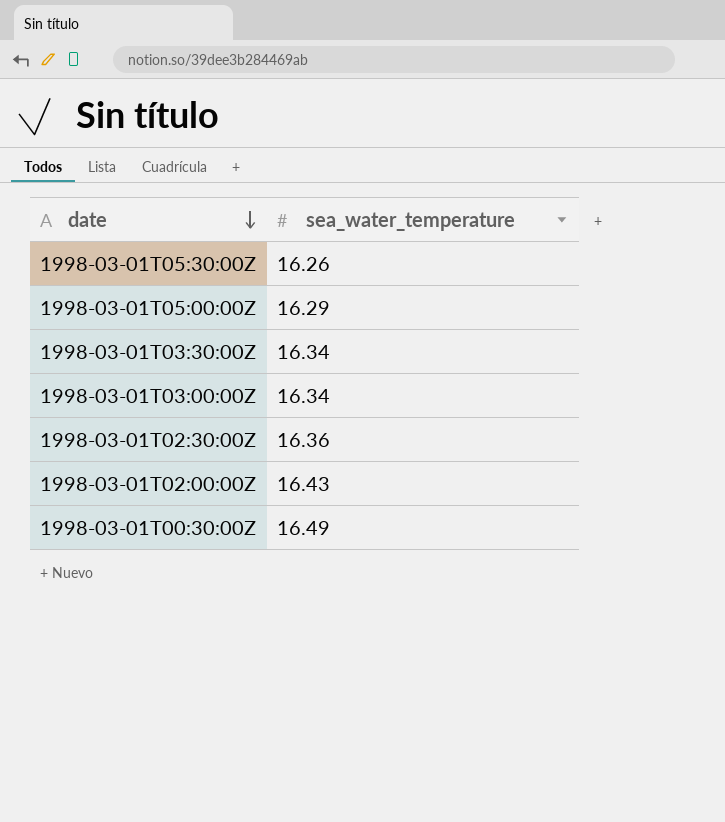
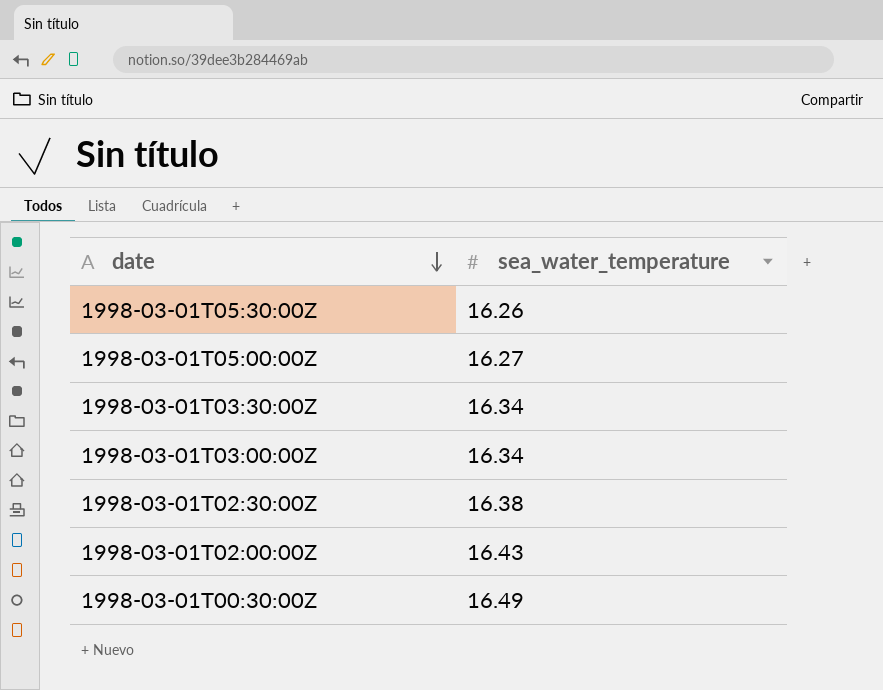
1998-03-01T05:00:00Z | sea_water_temperature: 16.29 -> 16.27
1998-03-01T02:30:00Z | sea_water_temperature: 16.36 -> 16.38

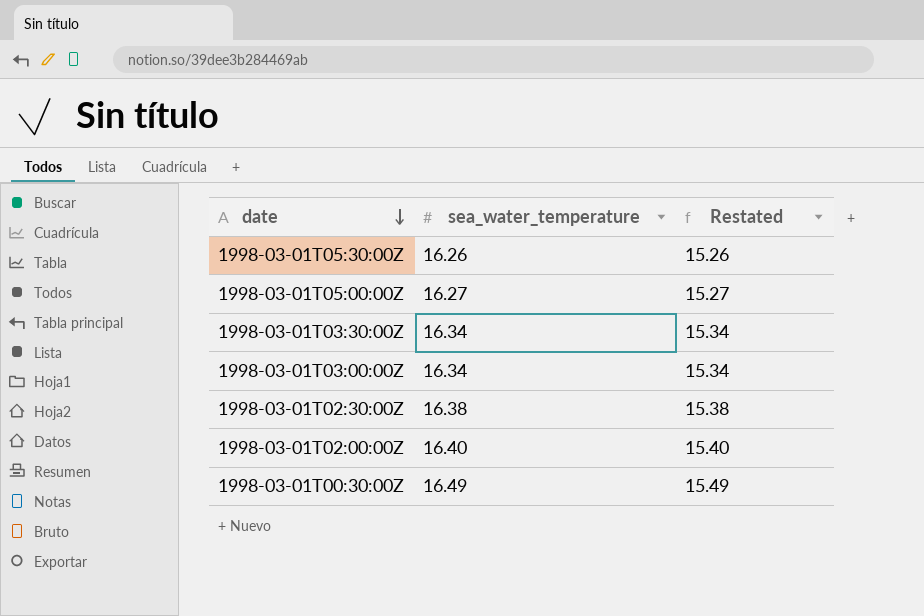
column Restated | formula: none -> [sea_water_temperature] - 1
1998-03-01T02:00:00Z | sea_water_temperature: 16.43 -> 16.40

